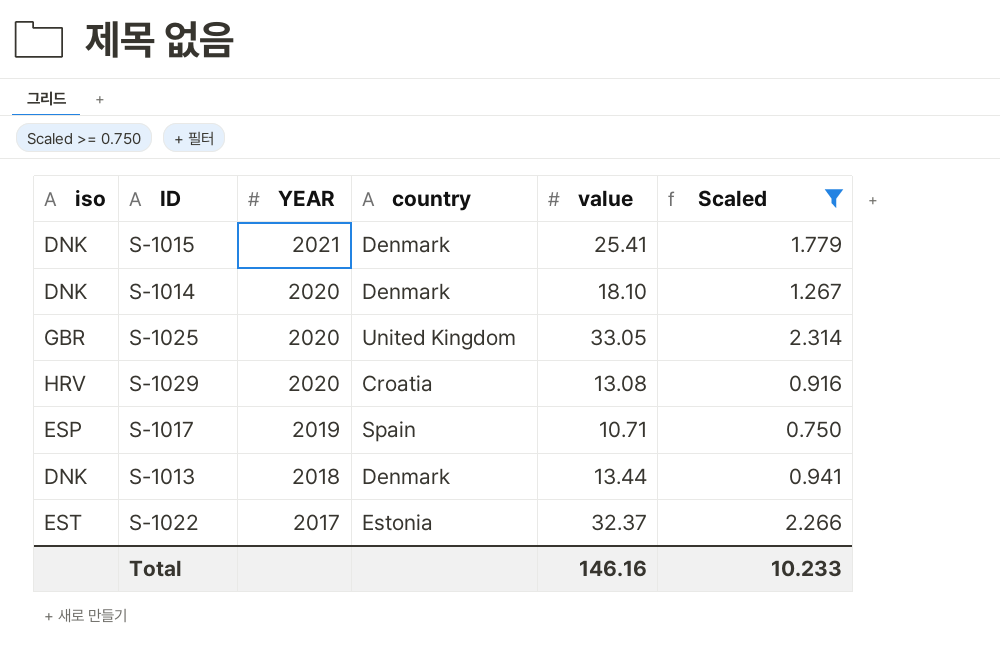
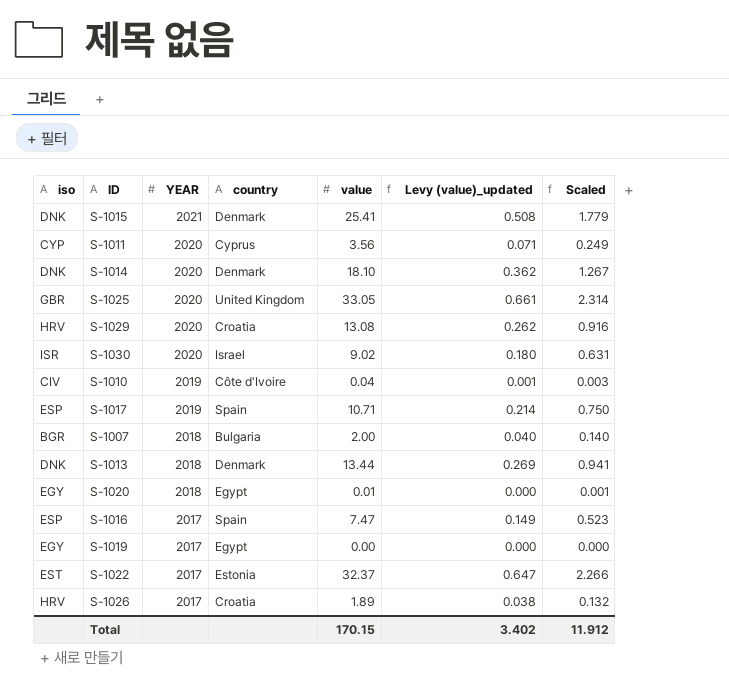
filter: Scaled >= 0.750 -> none
column Levy (value)_updated | formula: none -> [value] * 0.02
Total | value: 146.16 -> 170.15
Total | Scaled: 10.233 -> 11.912

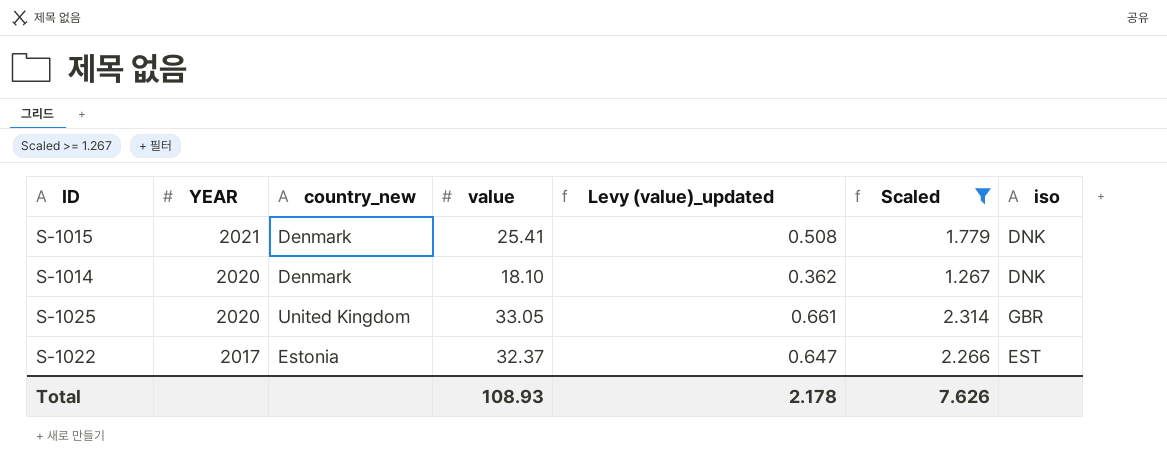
filter: none -> Scaled >= 1.267
column name: country -> country_new
column iso | position: 1 -> 7
Total | value: 170.15 -> 108.93
Total | Levy (value)_updated: 3.402 -> 2.178
Total | Scaled: 11.912 -> 7.626

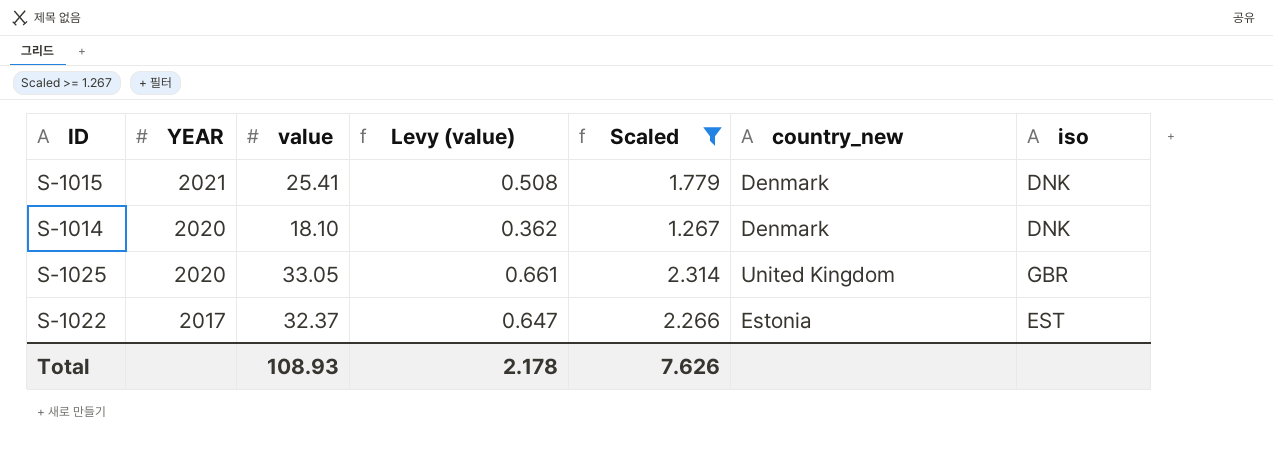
column name: Levy (value)_updated -> Levy (value)
column country_new | position: 3 -> 6

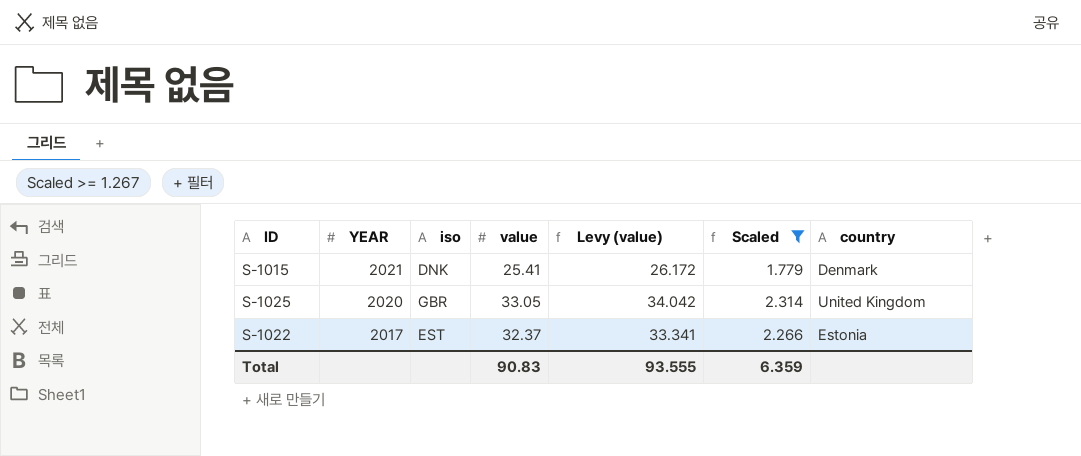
column iso | position: 7 -> 3
column Levy (value) | formula: [value] * 0.02 -> [value] * 1.03
column name: country_new -> country
row S-1014: 2020 | 18.10 | 0.362 | 1.267 | Denmark | DNK -> none
Total | value: 108.93 -> 90.83
Total | Levy (value): 2.178 -> 93.555
Total | Scaled: 7.626 -> 6.359

